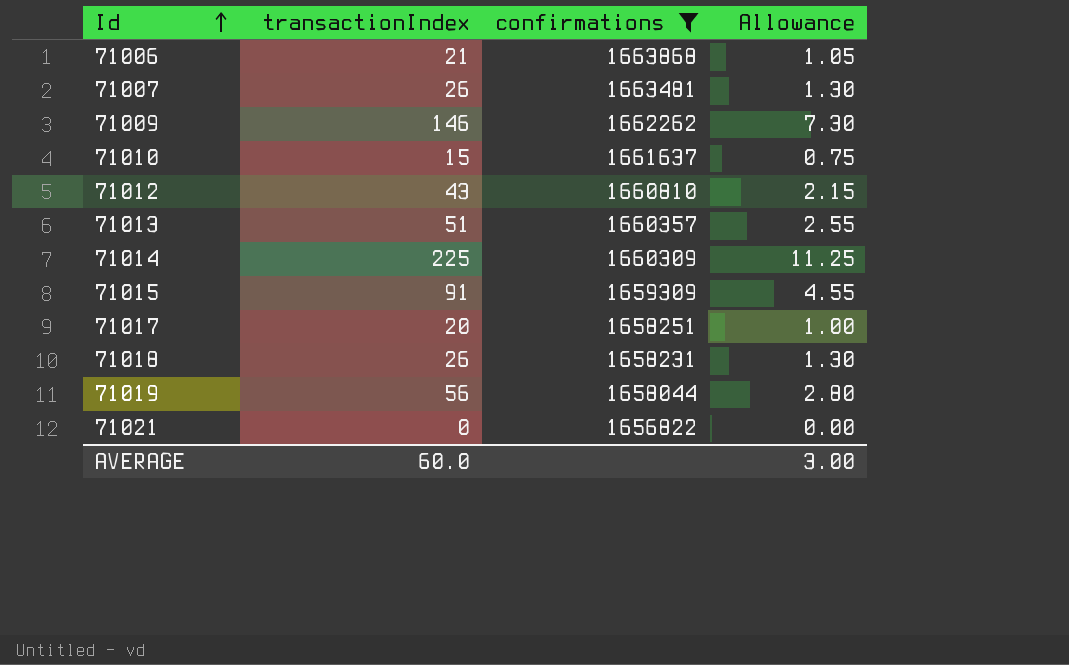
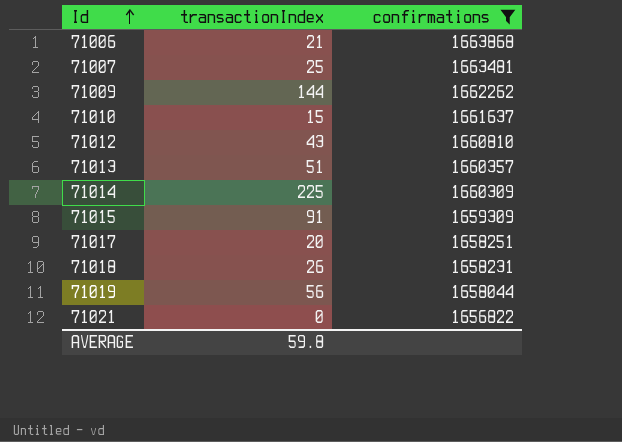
column Allowance | formula: [transactionIndex] * 0.05 -> none
71007 | transactionIndex: 26 -> 25
71009 | transactionIndex: 146 -> 144
AVERAGE | transactionIndex: 60.0 -> 59.8

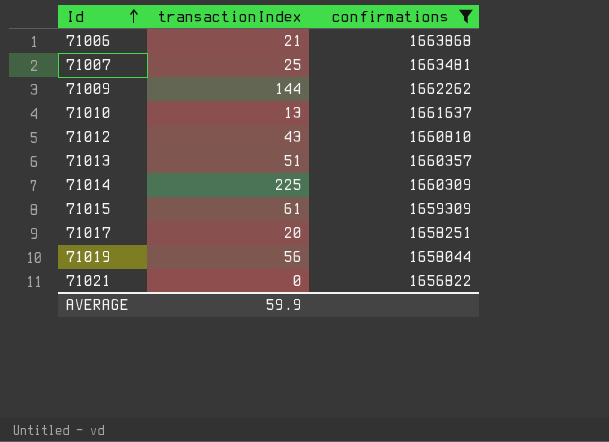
row 71018: 26 | 1658231 -> none
71010 | transactionIndex: 15 -> 13
71015 | transactionIndex: 91 -> 61
AVERAGE | transactionIndex: 59.8 -> 59.9

